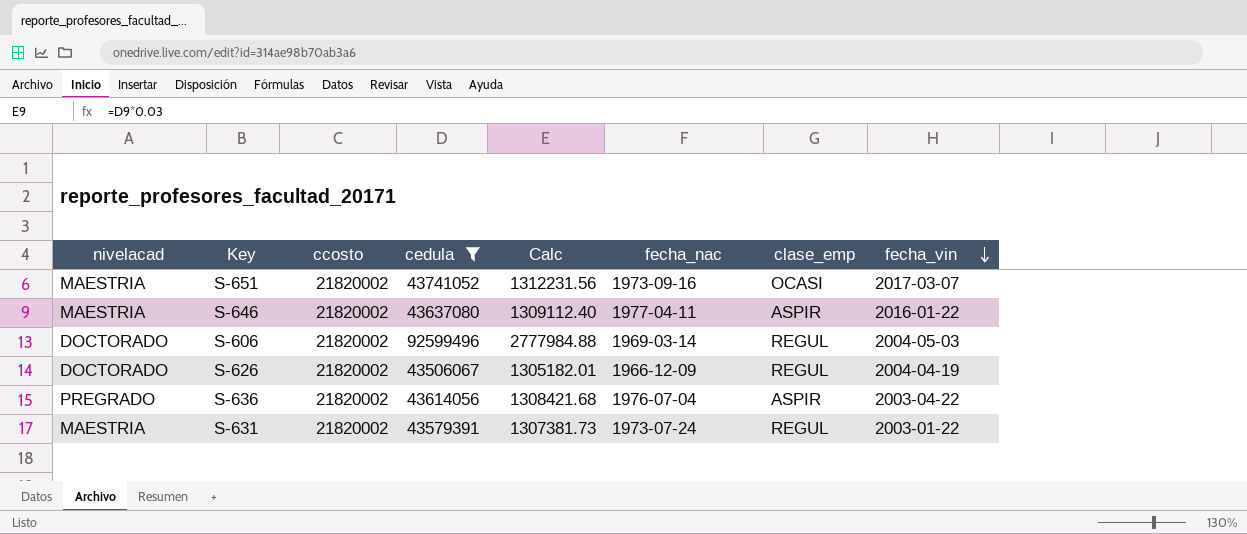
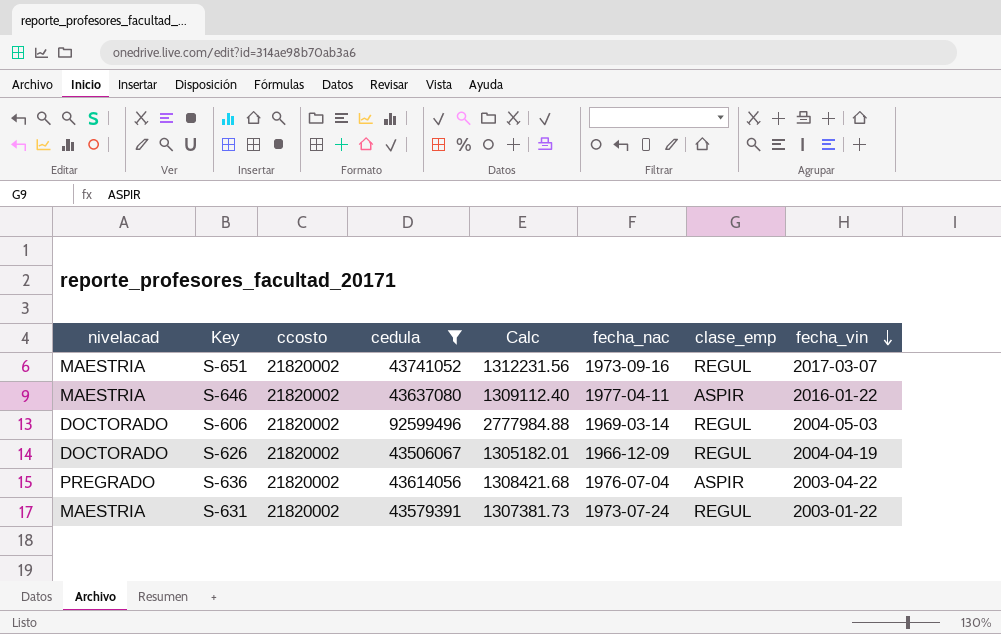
S-651 | clase_emp: OCASI -> REGUL

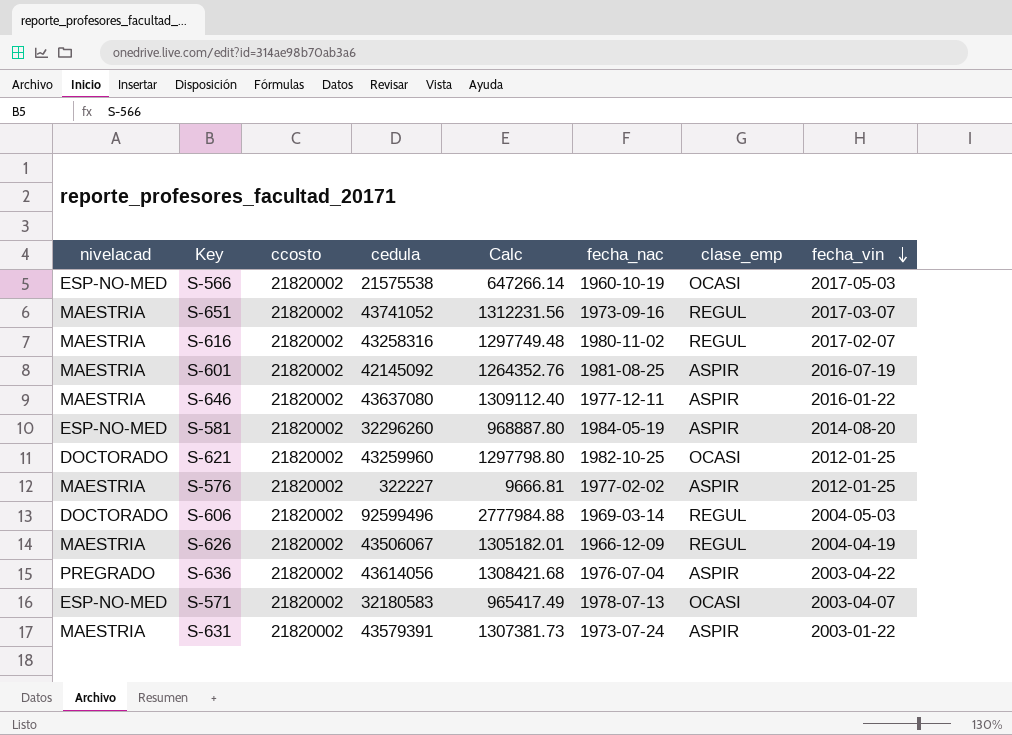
filter: cedula >= 43506067 -> none
S-646 | fecha_nac: 1977-04-11 -> 1977-12-11
S-626 | nivelacad: DOCTORADO -> MAESTRIA
S-631 | clase_emp: REGUL -> ASPIR

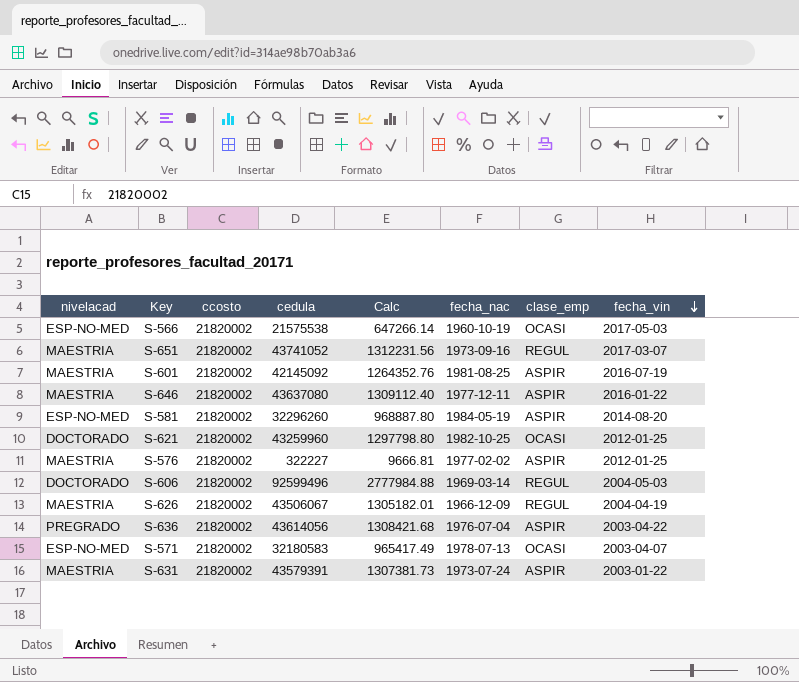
row S-616: MAESTRIA | 21820002 | 43258316 | 1297749.48 | 1980-11-02 | REGUL | 2017-02-07 -> none

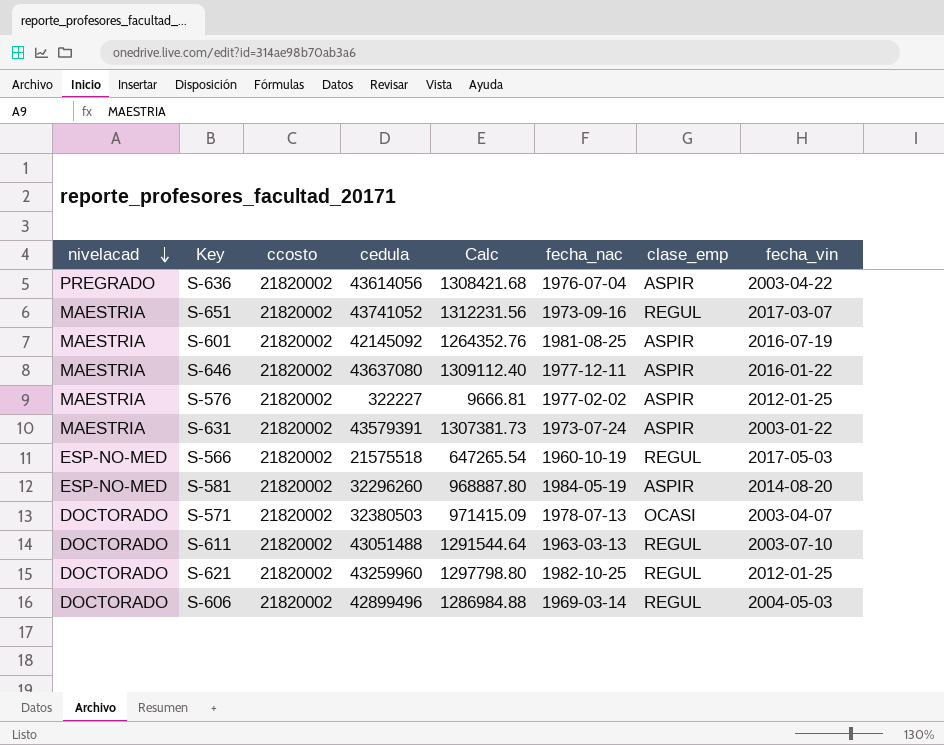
row order: fecha_vin descending -> nivelacad descending
row S-626: MAESTRIA | 21820002 | 43506067 | 1305182.01 | 1966-12-09 | REGUL | 2004-04-19 -> none
S-566 | cedula: 21575538 -> 21575518
S-566 | Calc: 647266.14 -> 647265.54
S-566 | clase_emp: OCASI -> REGUL
S-571 | nivelacad: ESP-NO-MED -> DOCTORADO
S-571 | cedula: 32180583 -> 32380503
S-571 | Calc: 965417.49 -> 971415.09
row S-611: none -> DOCTORADO | 21820002 | 43051488 | 1291544.64 | 1963-03-13 | REGUL | 2003-07-10
S-621 | clase_emp: OCASI -> REGUL
S-606 | cedula: 92599496 -> 42899496
S-606 | Calc: 2777984.88 -> 1286984.88

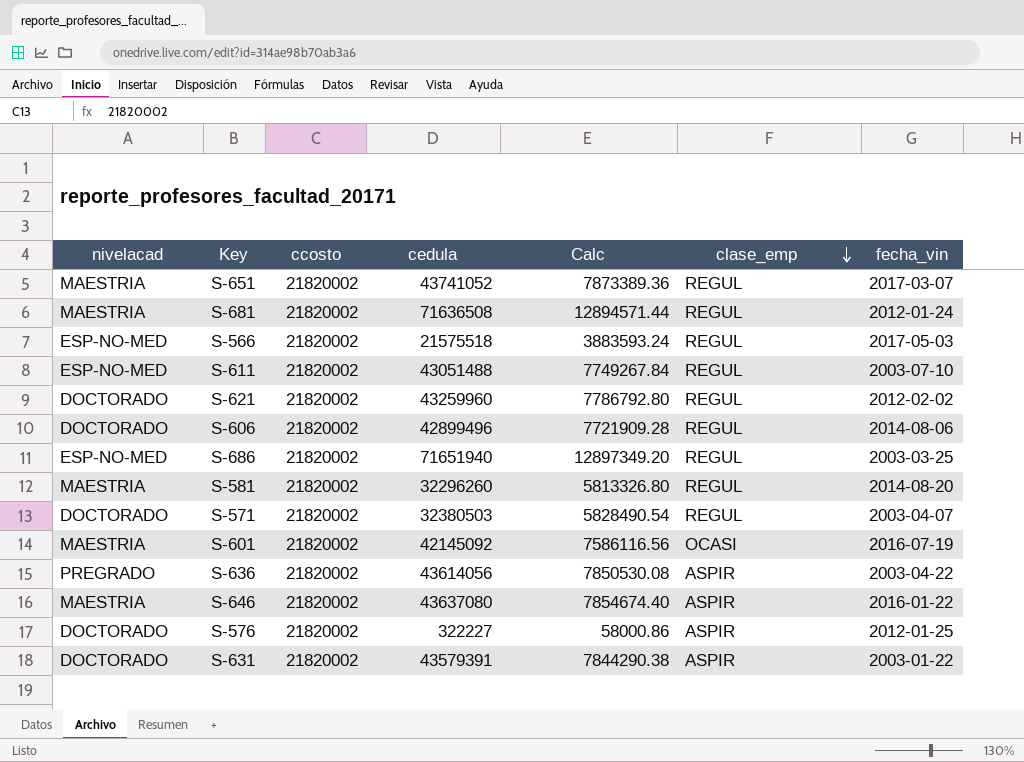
row order: nivelacad descending -> clase_emp descending
column fecha_nac | position: 6 -> none
column Calc | formula: [cedula] * 0.03 -> [cedula] * 0.18
row S-681: none -> MAESTRIA | 21820002 | 71636508 | 12894571.44 | REGUL | 2012-01-24
S-611 | nivelacad: DOCTORADO -> ESP-NO-MED
S-621 | fecha_vin: 2012-01-25 -> 2012-02-02
S-606 | fecha_vin: 2004-05-03 -> 2014-08-06
row S-686: none -> ESP-NO-MED | 21820002 | 71651940 | 12897349.20 | REGUL | 2003-03-25
S-581 | nivelacad: ESP-NO-MED -> MAESTRIA
S-581 | clase_emp: ASPIR -> REGUL
S-571 | clase_emp: OCASI -> REGUL
S-601 | clase_emp: ASPIR -> OCASI
S-576 | nivelacad: MAESTRIA -> DOCTORADO
S-631 | nivelacad: MAESTRIA -> DOCTORADO

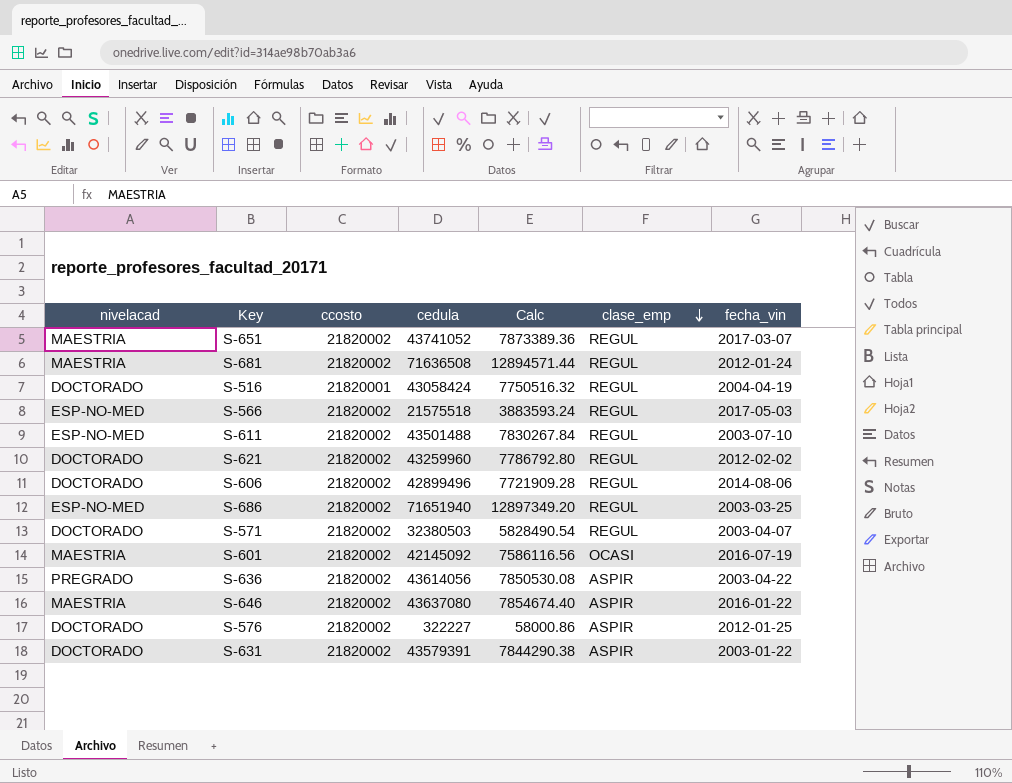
row S-581: MAESTRIA | 21820002 | 32296260 | 5813326.80 | REGUL | 2014-08-20 -> none
row S-516: none -> DOCTORADO | 21820001 | 43058424 | 7750516.32 | REGUL | 2004-04-19
S-611 | cedula: 43051488 -> 43501488
S-611 | Calc: 7749267.84 -> 7830267.84

